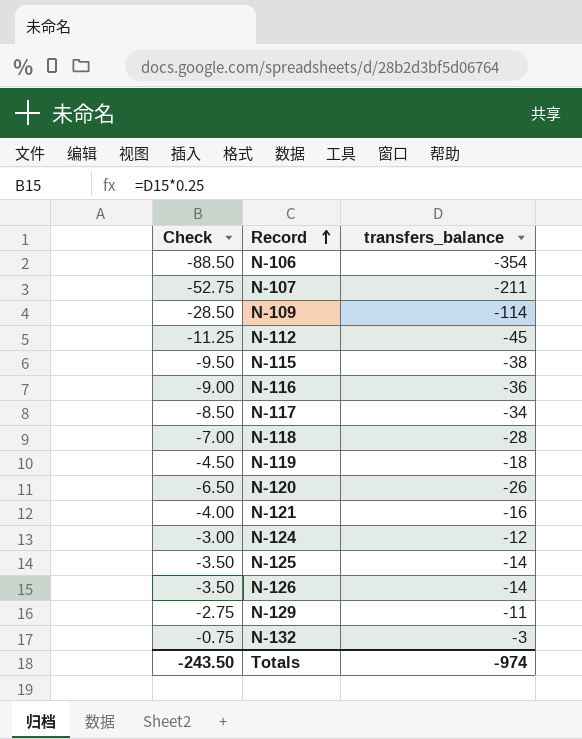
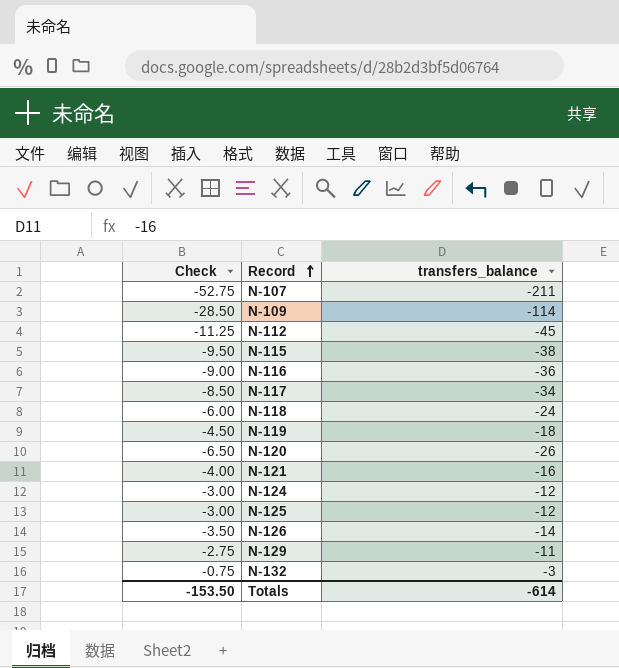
row N-106: -88.50 | -354 -> none
N-118 | Check: -7.00 -> -6.00
N-118 | transfers_balance: -28 -> -24
N-125 | Check: -3.50 -> -3.00
N-125 | transfers_balance: -14 -> -12
Totals | Check: -243.50 -> -153.50
Totals | transfers_balance: -974 -> -614

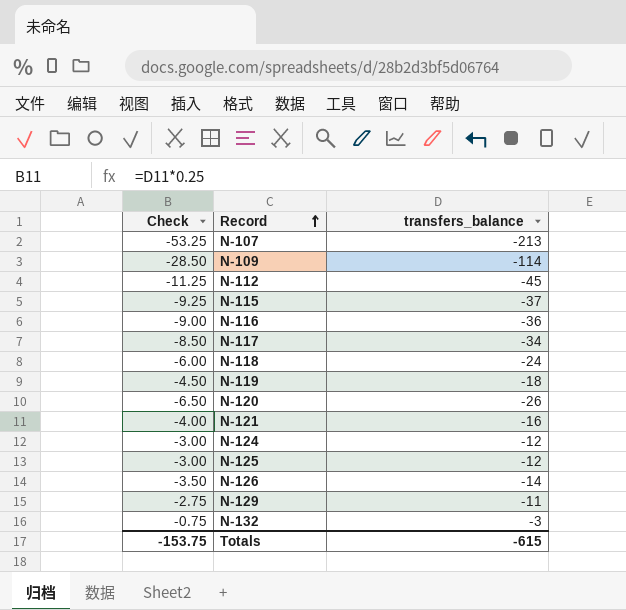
N-107 | Check: -52.75 -> -53.25
N-107 | transfers_balance: -211 -> -213
N-115 | Check: -9.50 -> -9.25
N-115 | transfers_balance: -38 -> -37
Totals | Check: -153.50 -> -153.75
Totals | transfers_balance: -614 -> -615

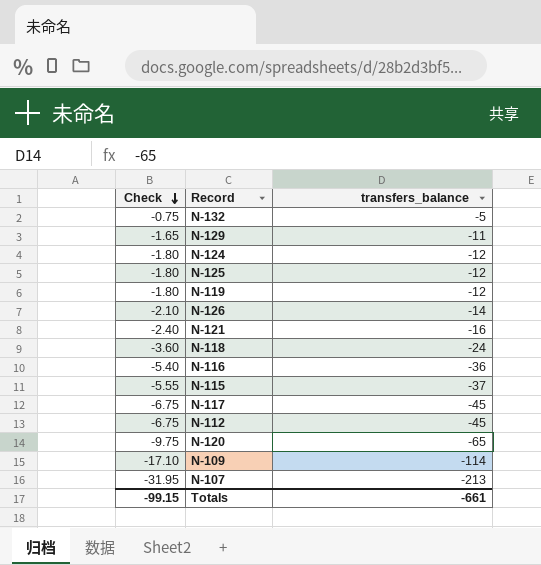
row order: Record ascending -> Check descending
column Check | formula: [transfers_balance] * 0.25 -> [transfers_balance] * 0.15
N-132 | transfers_balance: -3 -> -5
N-119 | transfers_balance: -18 -> -12
N-117 | transfers_balance: -34 -> -45
N-120 | transfers_balance: -26 -> -65
Totals | Check: -153.75 -> -99.15
Totals | transfers_balance: -615 -> -661

